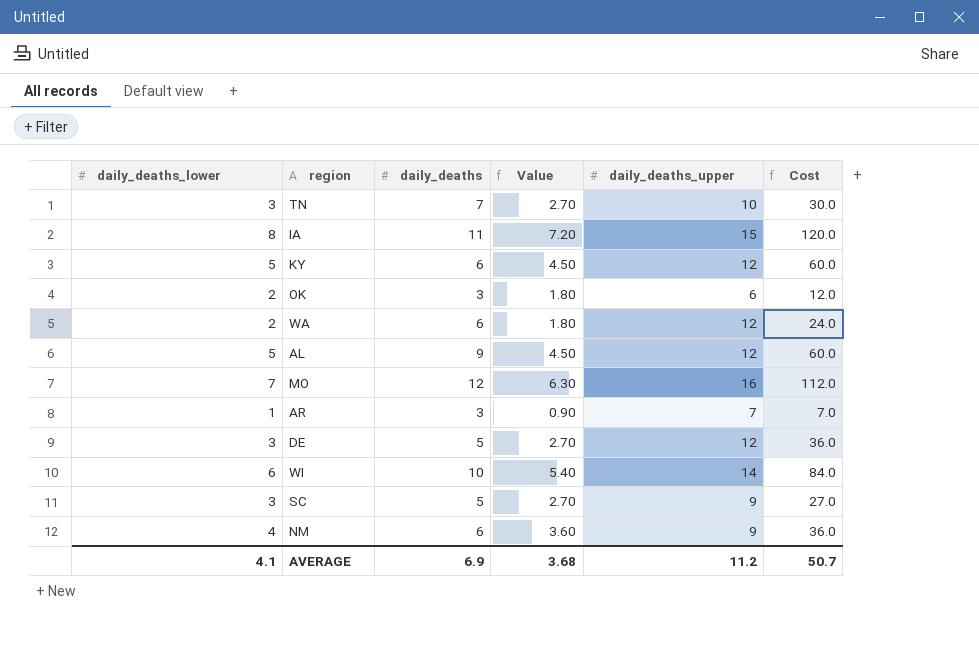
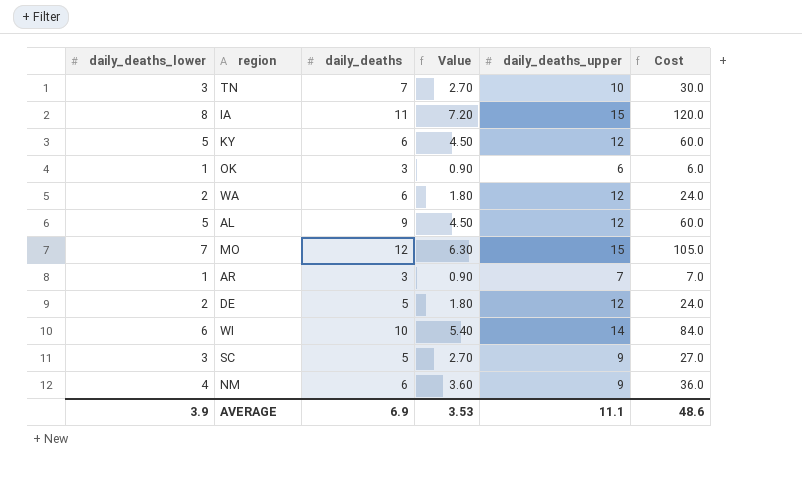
OK | daily_deaths_lower: 2 -> 1
OK | Value: 1.80 -> 0.90
OK | Cost: 12.0 -> 6.0
MO | daily_deaths_upper: 16 -> 15
MO | Cost: 112.0 -> 105.0
DE | daily_deaths_lower: 3 -> 2
DE | Value: 2.70 -> 1.80
DE | Cost: 36.0 -> 24.0
AVERAGE | daily_deaths_lower: 4.1 -> 3.9
AVERAGE | Value: 3.68 -> 3.53
AVERAGE | daily_deaths_upper: 11.2 -> 11.1
AVERAGE | Cost: 50.7 -> 48.6

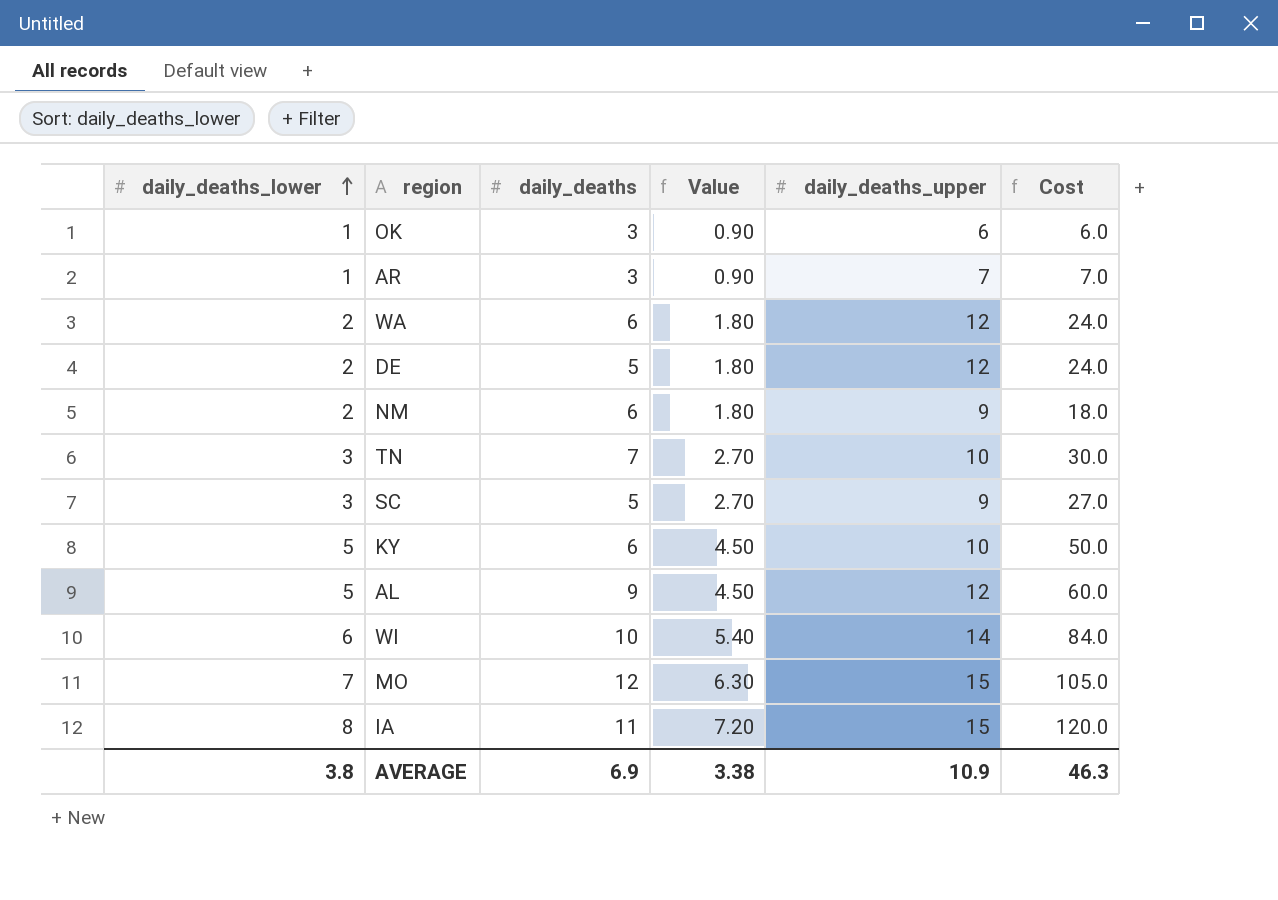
row order: none -> daily_deaths_lower ascending
NM | daily_deaths_lower: 4 -> 2
NM | Value: 3.60 -> 1.80
NM | Cost: 36.0 -> 18.0
KY | daily_deaths_upper: 12 -> 10
KY | Cost: 60.0 -> 50.0
AVERAGE | daily_deaths_lower: 3.9 -> 3.8
AVERAGE | Value: 3.53 -> 3.38
AVERAGE | daily_deaths_upper: 11.1 -> 10.9
AVERAGE | Cost: 48.6 -> 46.3

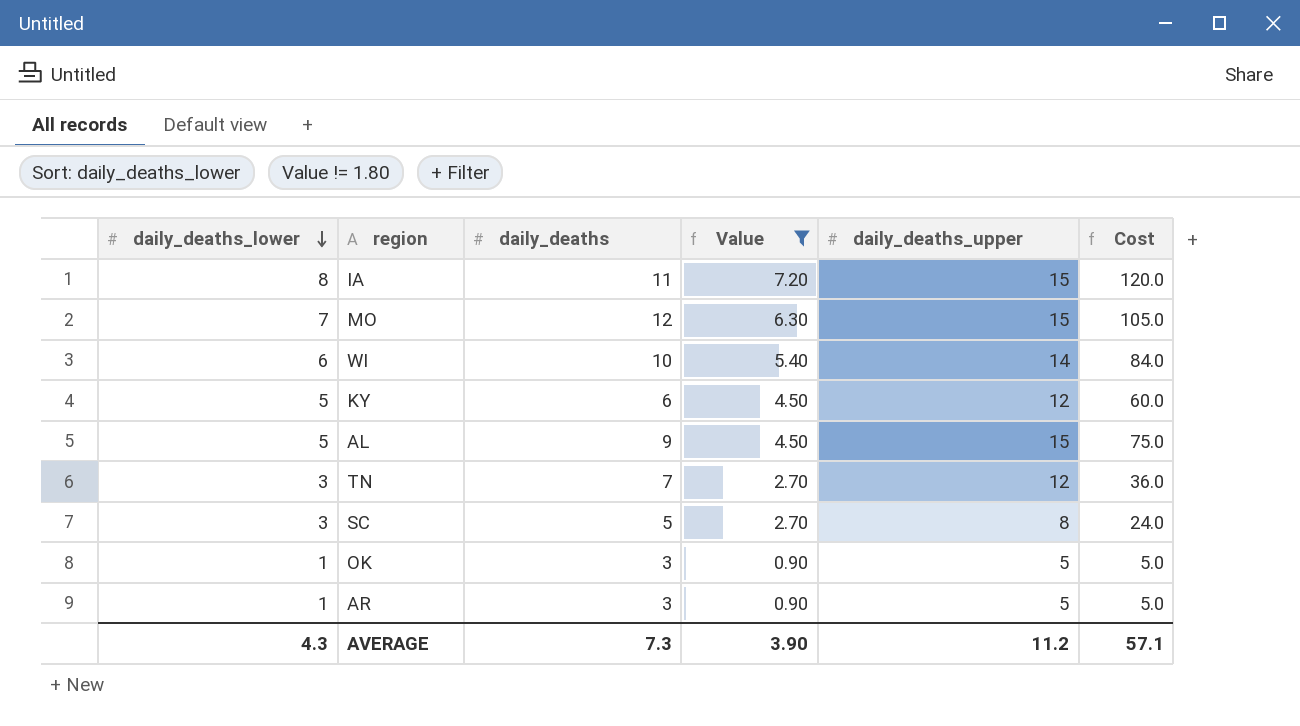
filter: none -> Value != 1.80
row order: daily_deaths_lower ascending -> daily_deaths_lower descending
KY | daily_deaths_upper: 10 -> 12
KY | Cost: 50.0 -> 60.0
AL | daily_deaths_upper: 12 -> 15
AL | Cost: 60.0 -> 75.0
TN | daily_deaths_upper: 10 -> 12
TN | Cost: 30.0 -> 36.0
SC | daily_deaths_upper: 9 -> 8
SC | Cost: 27.0 -> 24.0
OK | daily_deaths_upper: 6 -> 5
OK | Cost: 6.0 -> 5.0
AR | daily_deaths_upper: 7 -> 5
AR | Cost: 7.0 -> 5.0
AVERAGE | daily_deaths_lower: 3.8 -> 4.3
AVERAGE | daily_deaths: 6.9 -> 7.3
AVERAGE | Value: 3.38 -> 3.90
AVERAGE | daily_deaths_upper: 10.9 -> 11.2
AVERAGE | Cost: 46.3 -> 57.1

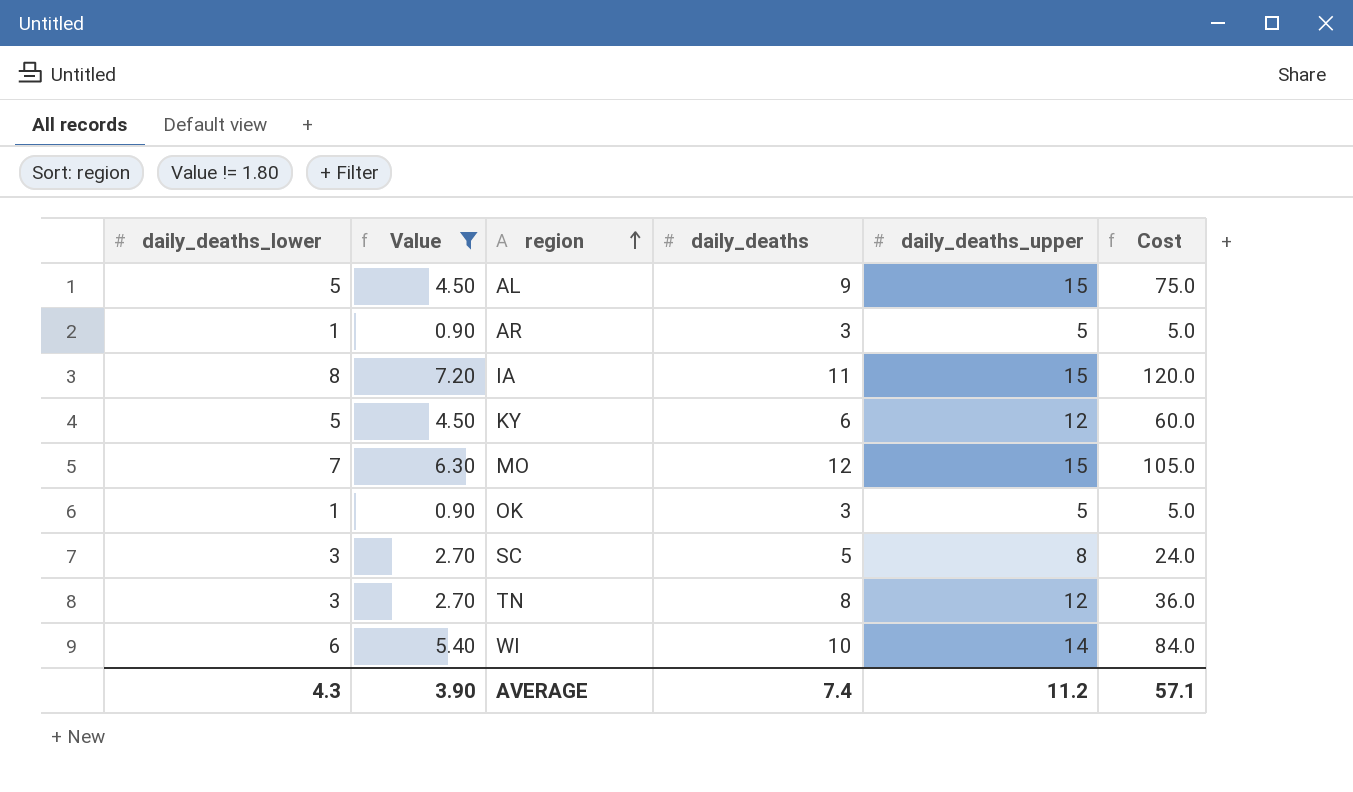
row order: daily_deaths_lower descending -> region ascending
column Value | position: 4 -> 2
TN | daily_deaths: 7 -> 8
AVERAGE | daily_deaths: 7.3 -> 7.4

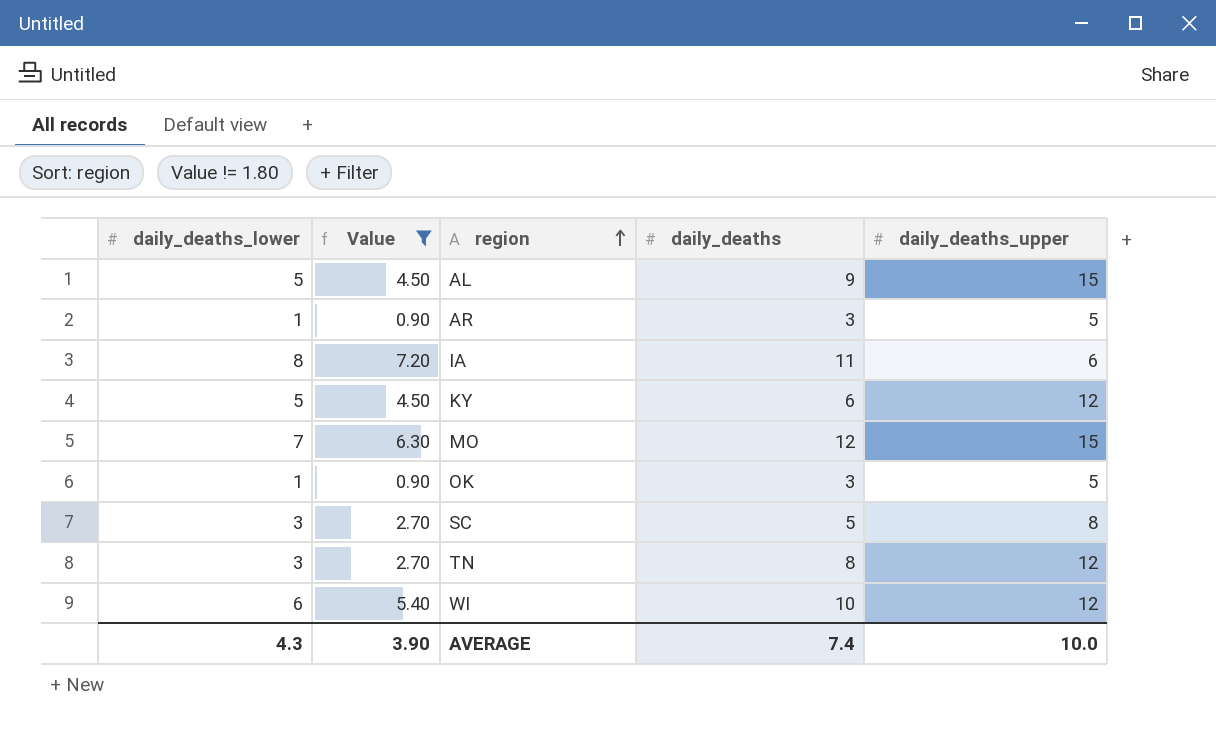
column Cost | formula: [daily_deaths_lower] * [daily_deaths_upper] -> none
IA | daily_deaths_upper: 15 -> 6
WI | daily_deaths_upper: 14 -> 12
AVERAGE | daily_deaths_upper: 11.2 -> 10.0

